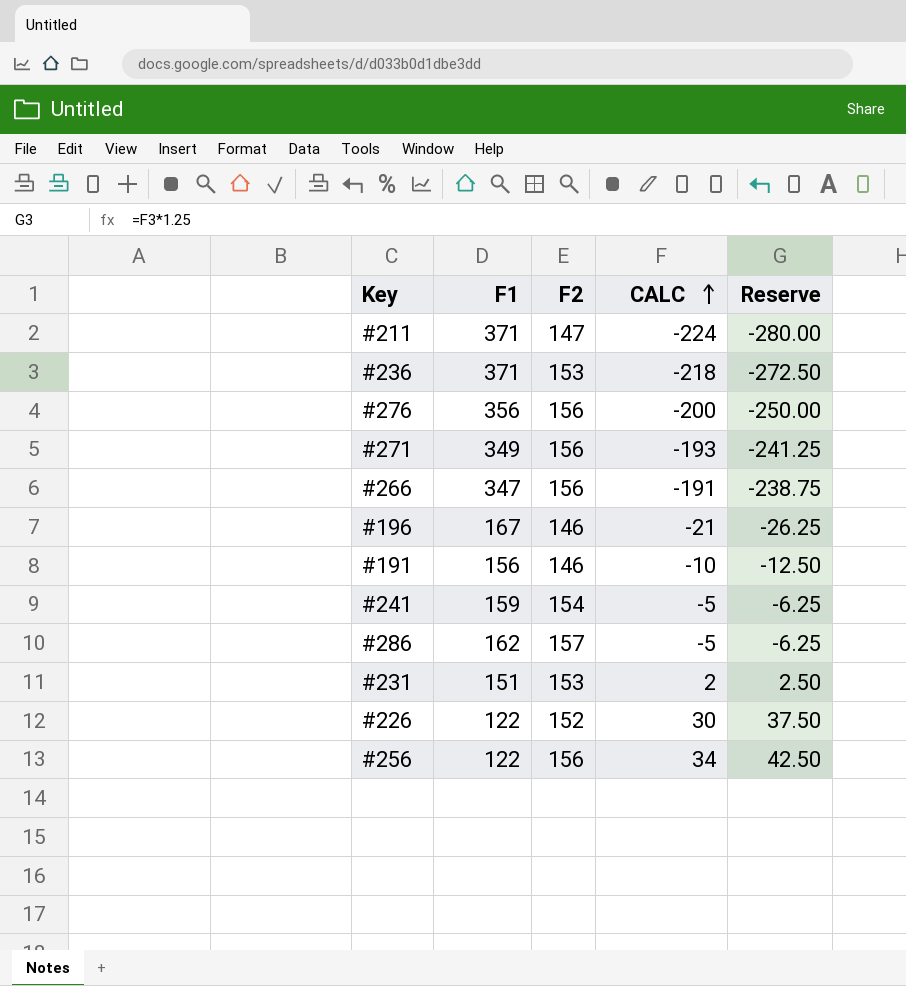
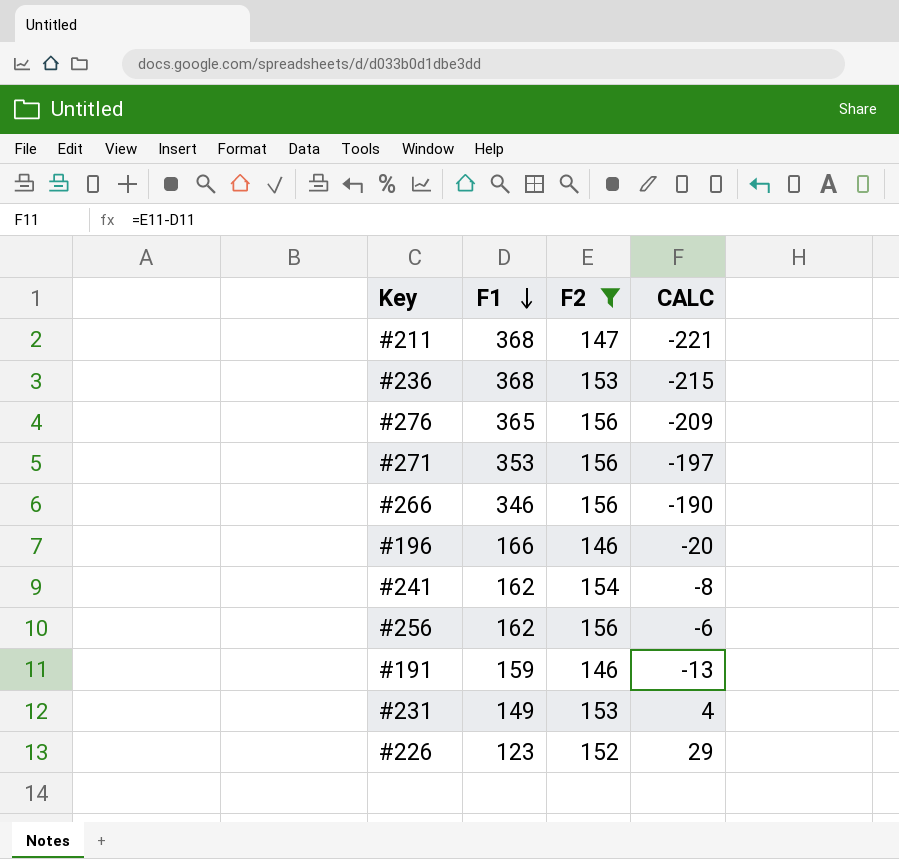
filter: none -> F2 != 157
row order: CALC ascending -> F1 descending
column Reserve | formula: [CALC] * 1.25 -> none
#211 | F1: 371 -> 368
#211 | CALC: -224 -> -221
#236 | F1: 371 -> 368
#236 | CALC: -218 -> -215
#276 | F1: 356 -> 365
#276 | CALC: -200 -> -209
#271 | F1: 349 -> 353
#271 | CALC: -193 -> -197
#266 | F1: 347 -> 346
#266 | CALC: -191 -> -190
#196 | F1: 167 -> 166
#196 | CALC: -21 -> -20
#241 | F1: 159 -> 162
#241 | CALC: -5 -> -8
#256 | F1: 122 -> 162
#256 | CALC: 34 -> -6
#191 | F1: 156 -> 159
#191 | CALC: -10 -> -13
#231 | F1: 151 -> 149
#231 | CALC: 2 -> 4
#226 | F1: 122 -> 123
#226 | CALC: 30 -> 29

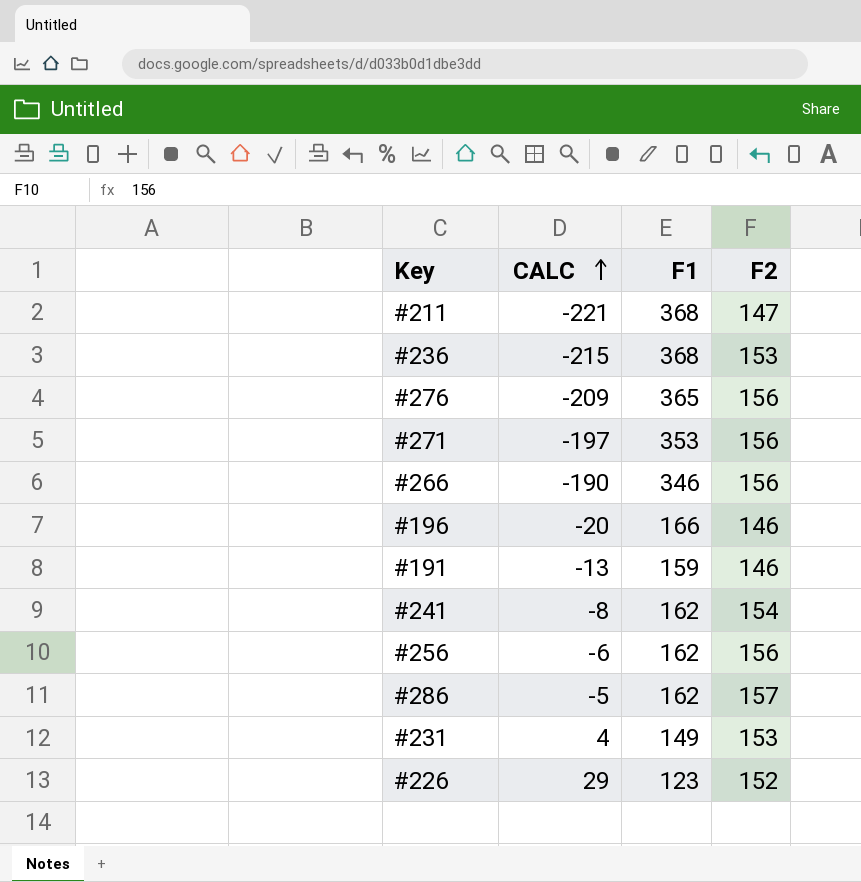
filter: F2 != 157 -> none
row order: F1 descending -> CALC ascending
column CALC | position: 4 -> 2

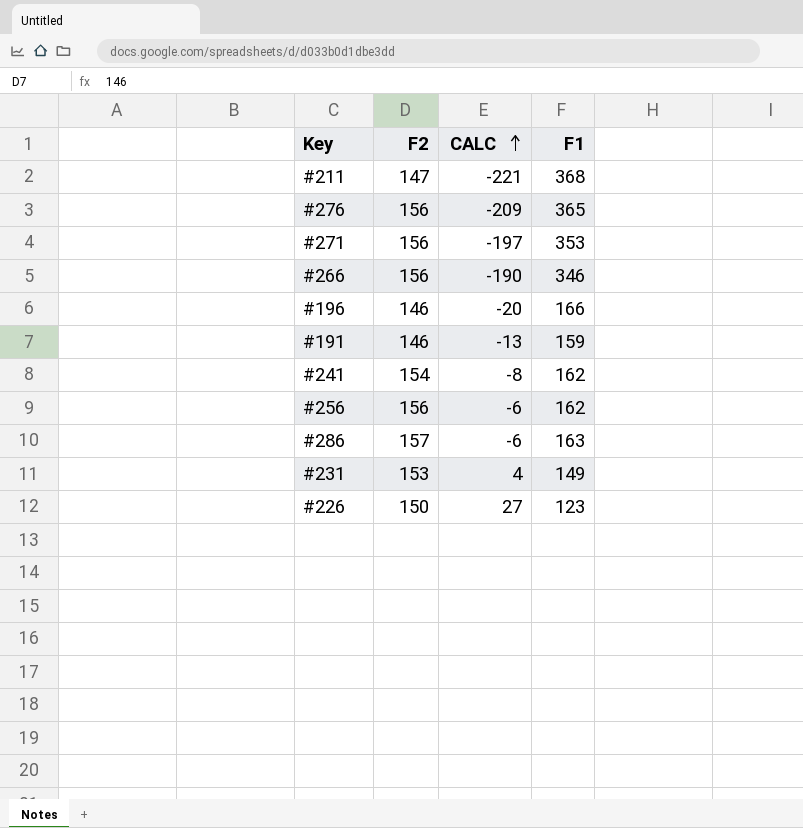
column F2 | position: 4 -> 2
row #236: -215 | 368 | 153 -> none
#286 | CALC: -5 -> -6
#286 | F1: 162 -> 163
#226 | F2: 152 -> 150
#226 | CALC: 29 -> 27

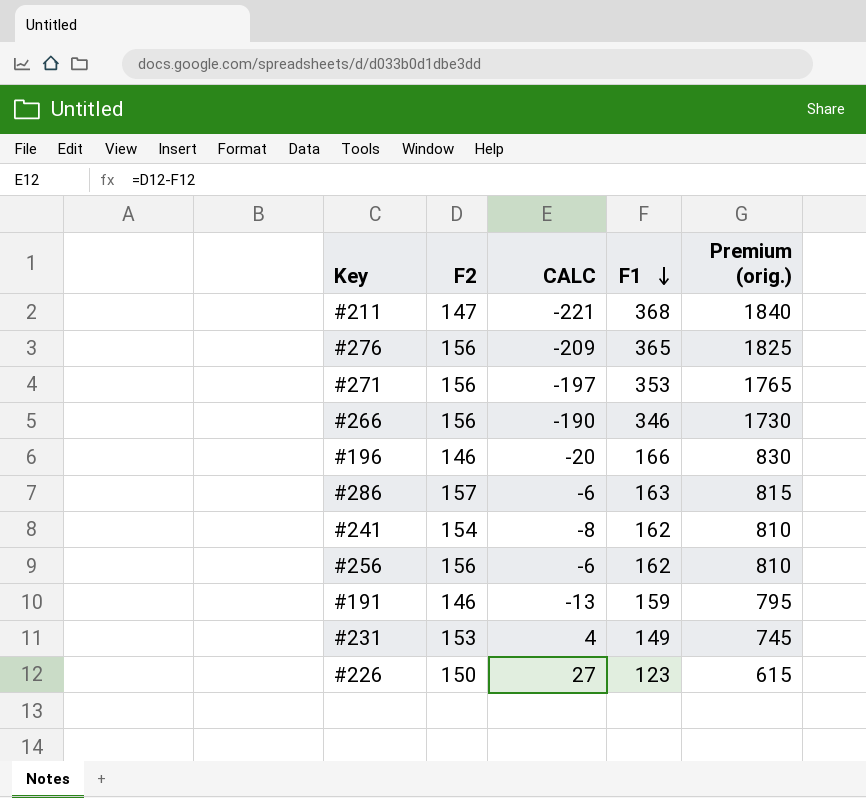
row order: CALC ascending -> F1 descending
column Premium (orig.) | formula: none -> [F1] * 5

